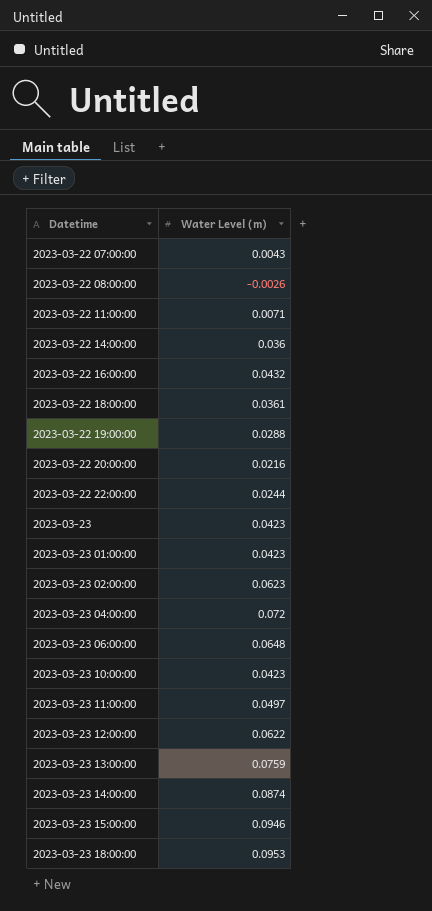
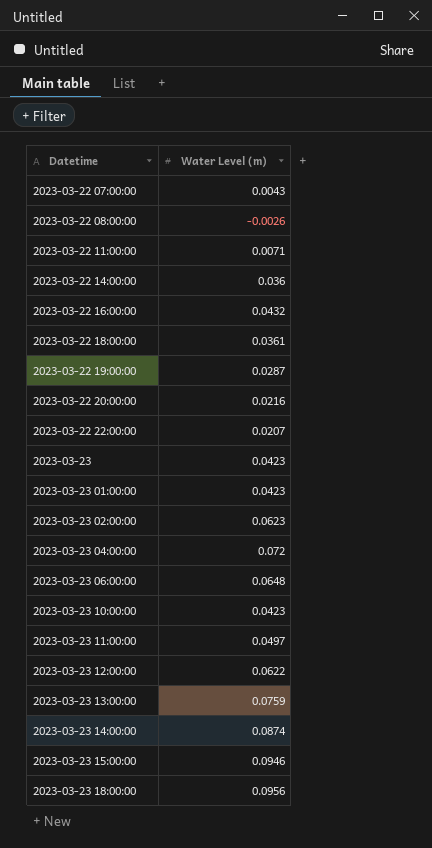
2023-03-22 19:00:00 | Water Level (m): 0.0288 -> 0.0287
2023-03-22 22:00:00 | Water Level (m): 0.0244 -> 0.0207
2023-03-23 18:00:00 | Water Level (m): 0.0953 -> 0.0956

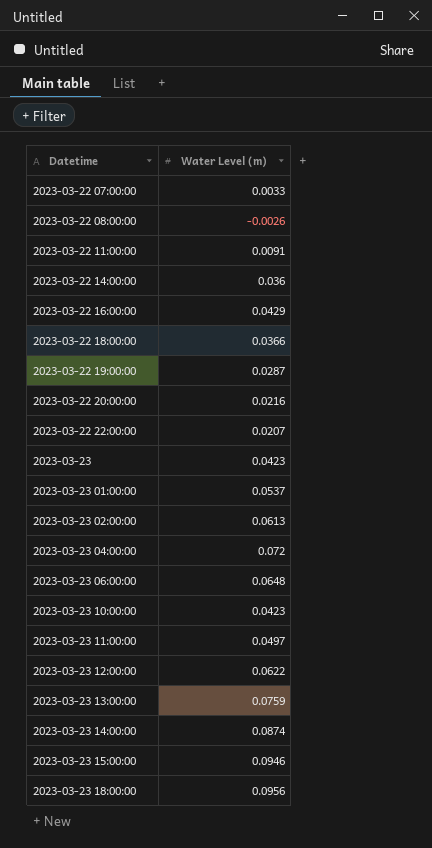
2023-03-22 07:00:00 | Water Level (m): 0.0043 -> 0.0033
2023-03-22 11:00:00 | Water Level (m): 0.0071 -> 0.0091
2023-03-22 16:00:00 | Water Level (m): 0.0432 -> 0.0429
2023-03-22 18:00:00 | Water Level (m): 0.0361 -> 0.0366
2023-03-23 01:00:00 | Water Level (m): 0.0423 -> 0.0537
2023-03-23 02:00:00 | Water Level (m): 0.0623 -> 0.0613

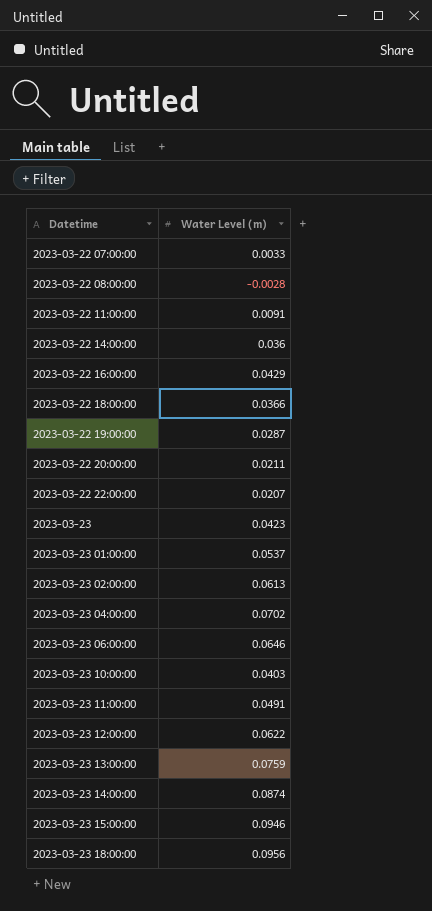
2023-03-22 08:00:00 | Water Level (m): -0.0026 -> -0.0028
2023-03-22 20:00:00 | Water Level (m): 0.0216 -> 0.0211
2023-03-23 04:00:00 | Water Level (m): 0.072 -> 0.0702
2023-03-23 06:00:00 | Water Level (m): 0.0648 -> 0.0646
2023-03-23 10:00:00 | Water Level (m): 0.0423 -> 0.0403
2023-03-23 11:00:00 | Water Level (m): 0.0497 -> 0.0491

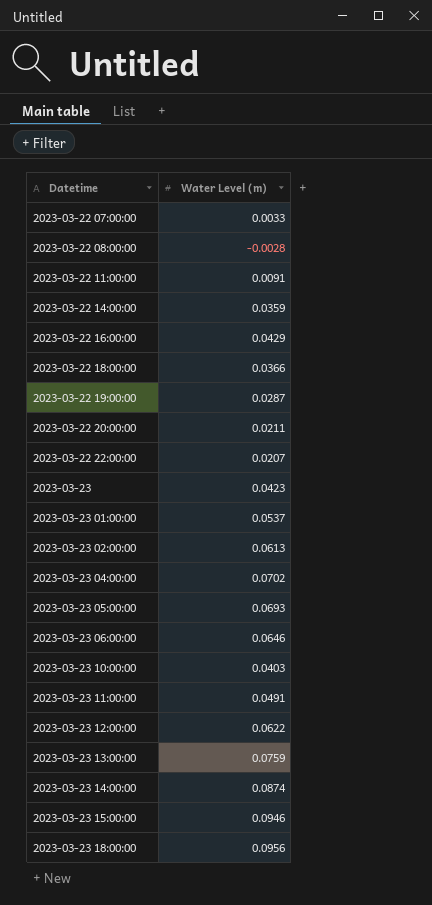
2023-03-22 14:00:00 | Water Level (m): 0.036 -> 0.0359
row 2023-03-23 05:00:00: none -> 0.0693

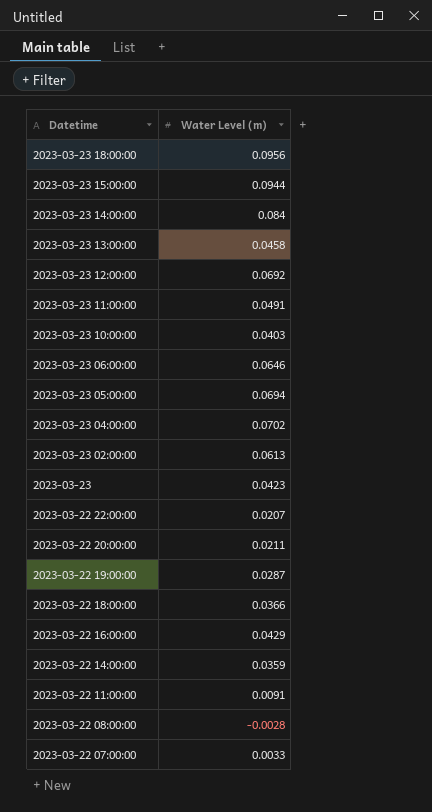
row order: Datetime ascending -> Datetime descending
row 2023-03-23 01:00:00: 0.0537 -> none
2023-03-23 15:00:00 | Water Level (m): 0.0946 -> 0.0944
2023-03-23 14:00:00 | Water Level (m): 0.0874 -> 0.084
2023-03-23 13:00:00 | Water Level (m): 0.0759 -> 0.0458
2023-03-23 12:00:00 | Water Level (m): 0.0622 -> 0.0692
2023-03-23 05:00:00 | Water Level (m): 0.0693 -> 0.0694

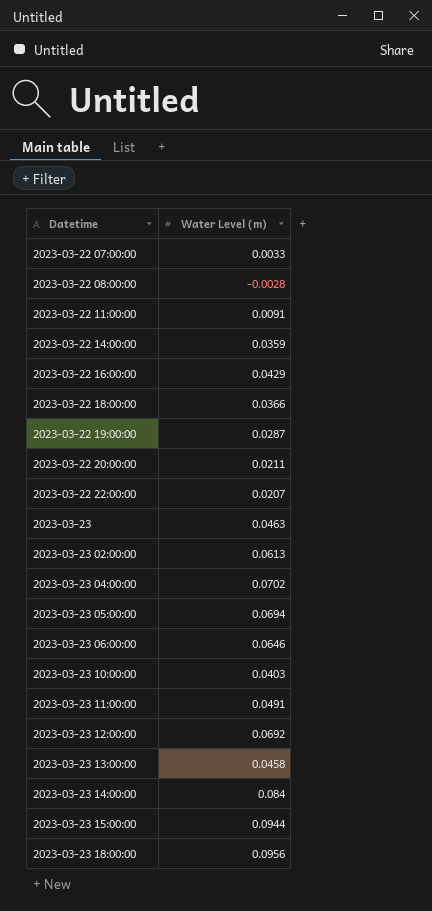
row order: Datetime descending -> Datetime ascending
2023-03-23 | Water Level (m): 0.0423 -> 0.0463

